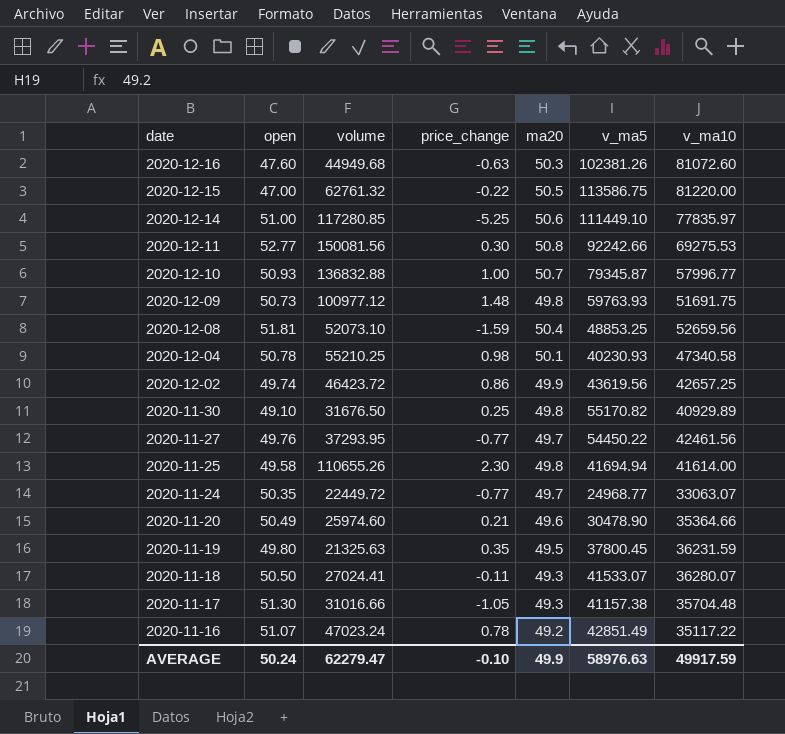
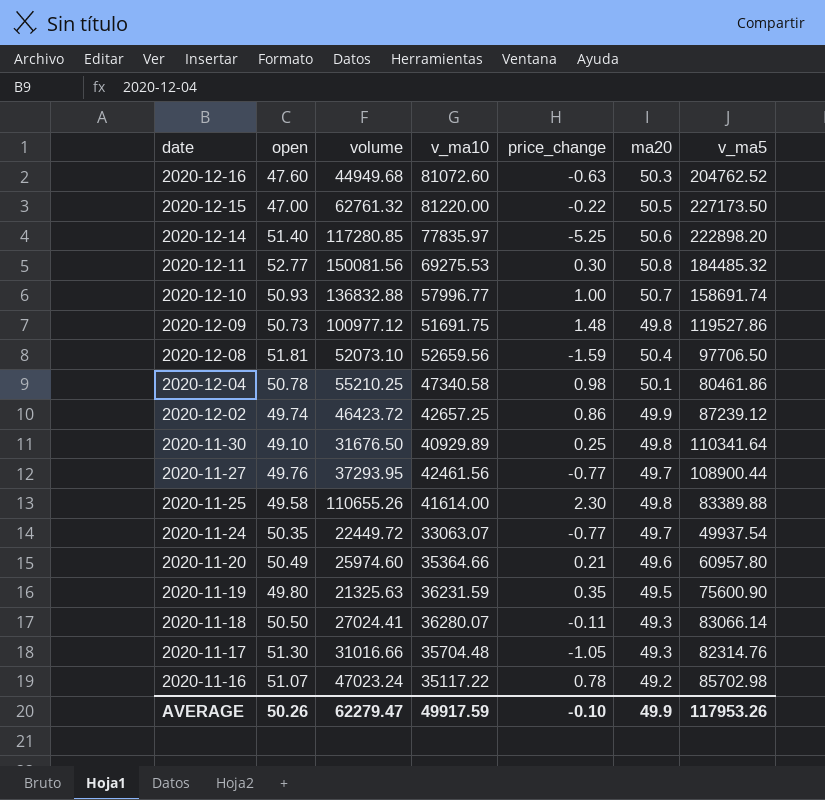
column v_ma10 | position: 7 -> 4
2020-12-16 | v_ma5: 102381.26 -> 204762.52
2020-12-15 | v_ma5: 113586.75 -> 227173.50
2020-12-14 | open: 51.00 -> 51.40
2020-12-14 | v_ma5: 111449.10 -> 222898.20
2020-12-11 | v_ma5: 92242.66 -> 184485.32
2020-12-10 | v_ma5: 79345.87 -> 158691.74
2020-12-09 | v_ma5: 59763.93 -> 119527.86
2020-12-08 | v_ma5: 48853.25 -> 97706.50
2020-12-04 | v_ma5: 40230.93 -> 80461.86
2020-12-02 | v_ma5: 43619.56 -> 87239.12
2020-11-30 | v_ma5: 55170.82 -> 110341.64
2020-11-27 | v_ma5: 54450.22 -> 108900.44
2020-11-25 | v_ma5: 41694.94 -> 83389.88
2020-11-24 | v_ma5: 24968.77 -> 49937.54
2020-11-20 | v_ma5: 30478.90 -> 60957.80
2020-11-19 | v_ma5: 37800.45 -> 75600.90
2020-11-18 | v_ma5: 41533.07 -> 83066.14
2020-11-17 | v_ma5: 41157.38 -> 82314.76
2020-11-16 | v_ma5: 42851.49 -> 85702.98
AVERAGE | open: 50.24 -> 50.26
AVERAGE | v_ma5: 58976.63 -> 117953.26

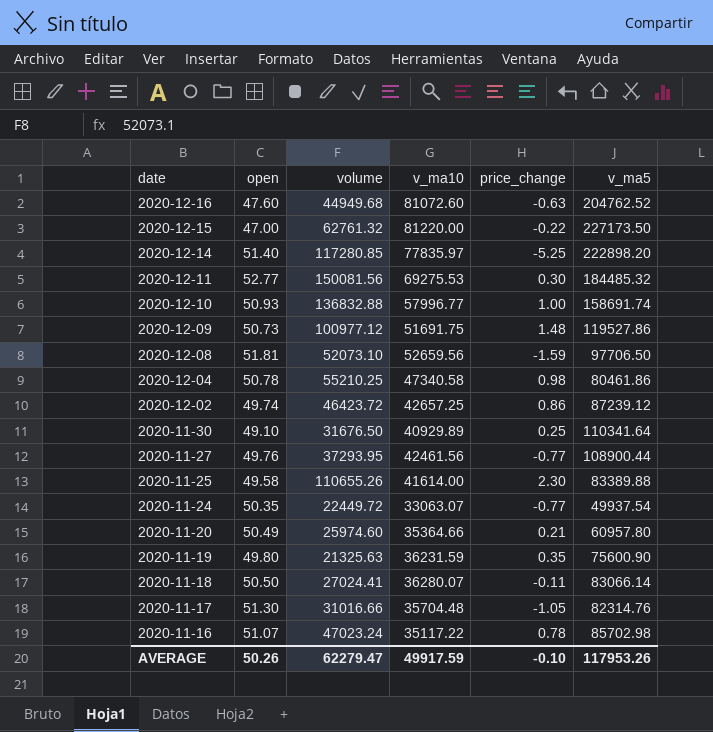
column ma20 | position: 6 -> none

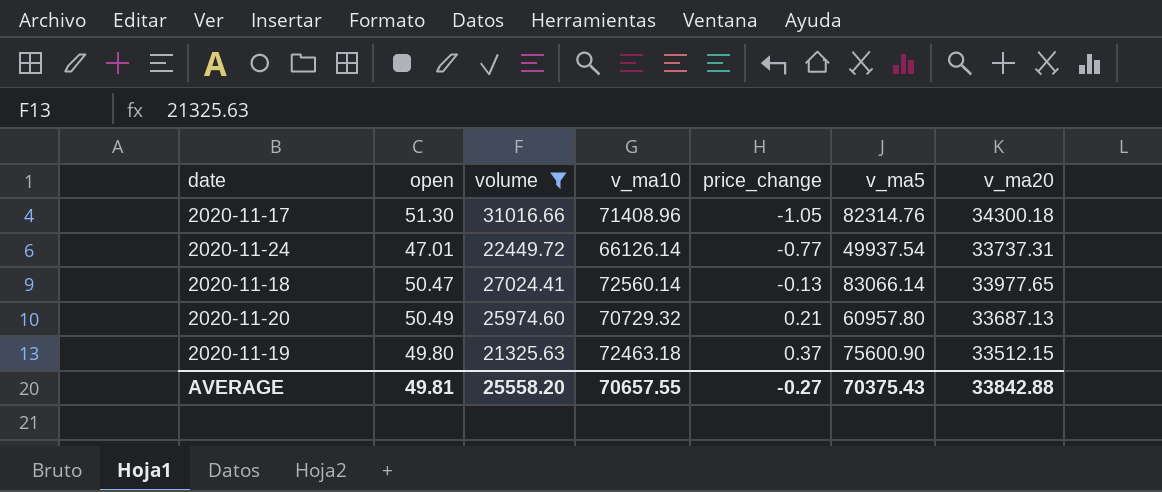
filter: none -> volume <= 31016.66
row order: date descending -> price_change ascending
column v_ma20 | position: none -> 7
2020-11-17 | v_ma10: 35704.48 -> 71408.96
2020-11-24 | open: 50.35 -> 47.01
2020-11-24 | v_ma10: 33063.07 -> 66126.14
2020-11-18 | open: 50.50 -> 50.47
2020-11-18 | v_ma10: 36280.07 -> 72560.14
2020-11-18 | price_change: -0.11 -> -0.13
2020-11-20 | v_ma10: 35364.66 -> 70729.32
2020-11-19 | v_ma10: 36231.59 -> 72463.18
2020-11-19 | price_change: 0.35 -> 0.37
AVERAGE | open: 50.26 -> 49.81
AVERAGE | volume: 62279.47 -> 25558.20
AVERAGE | v_ma10: 49917.59 -> 70657.55
AVERAGE | price_change: -0.10 -> -0.27
AVERAGE | v_ma5: 117953.26 -> 70375.43

